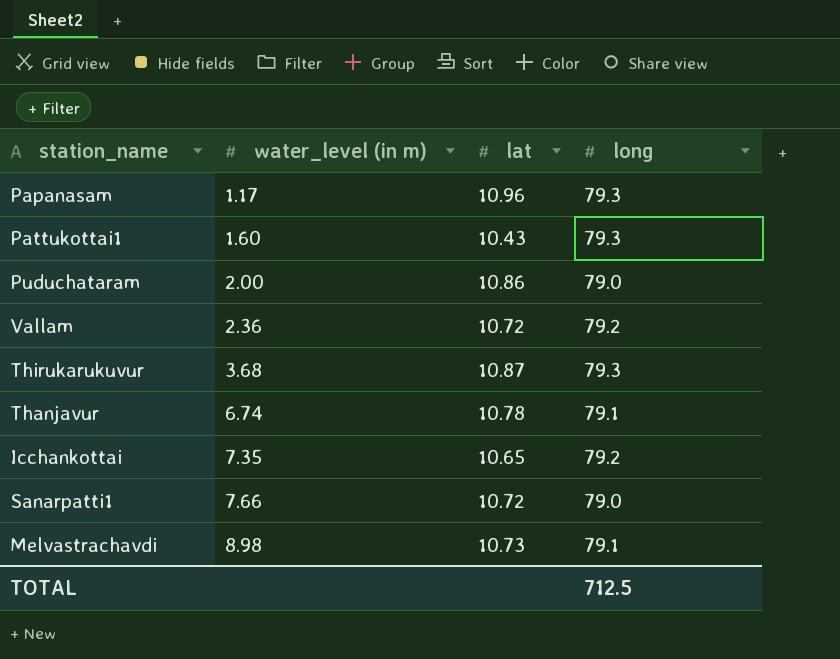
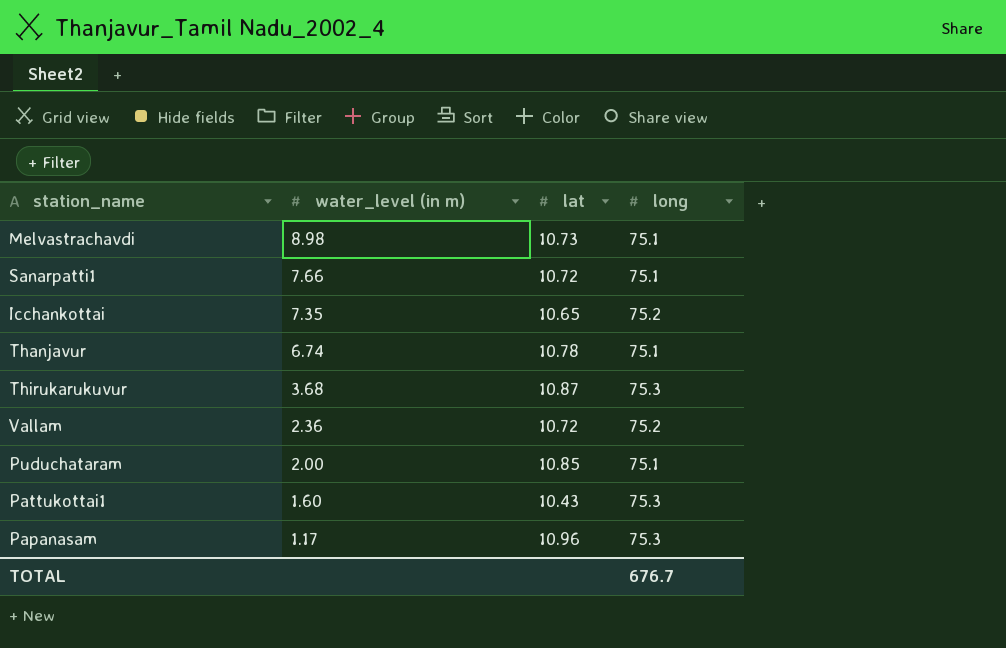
row order: water_level (in m) ascending -> water_level (in m) descending
Melvastrachavdi | long: 79.1 -> 75.1
Sanarpatti1 | long: 79.0 -> 75.1
Icchankottai | long: 79.2 -> 75.2
Thanjavur | long: 79.1 -> 75.1
Thirukarukuvur | long: 79.3 -> 75.3
Vallam | long: 79.2 -> 75.2
Puduchataram | lat: 10.86 -> 10.85
Puduchataram | long: 79.0 -> 75.1
Pattukottai1 | long: 79.3 -> 75.3
Papanasam | long: 79.3 -> 75.3
TOTAL | long: 712.5 -> 676.7

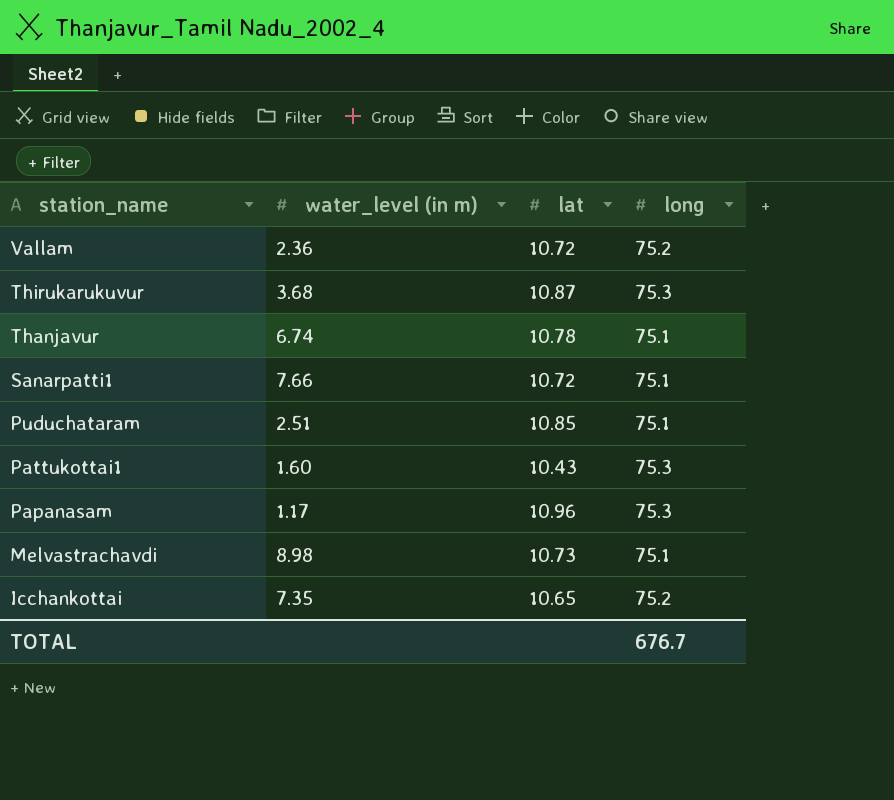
row order: water_level (in m) descending -> station_name descending
Puduchataram | water_level (in m): 2.00 -> 2.51

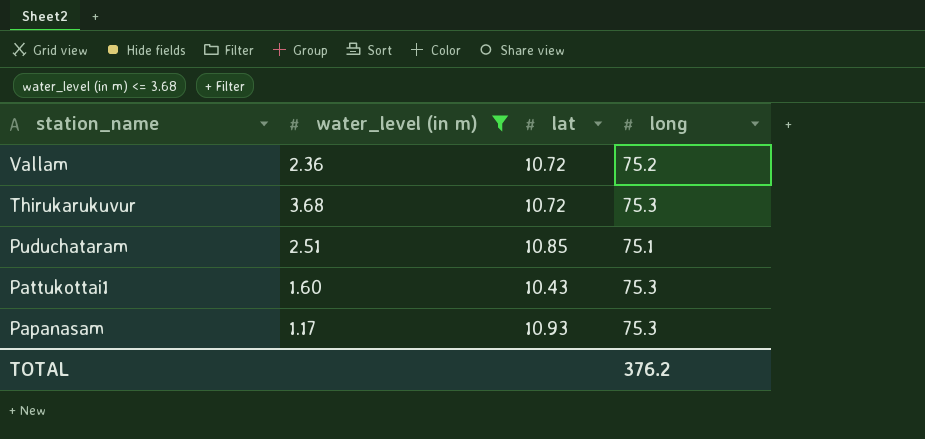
filter: none -> water_level (in m) <= 3.68
Thirukarukuvur | lat: 10.87 -> 10.72
Papanasam | lat: 10.96 -> 10.93
TOTAL | long: 676.7 -> 376.2

